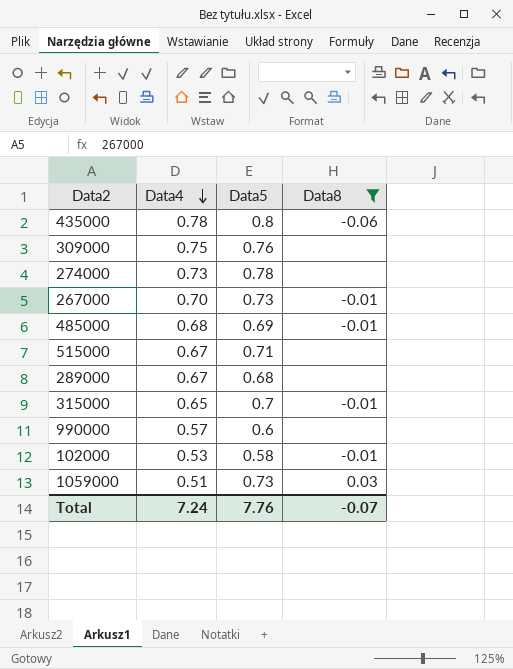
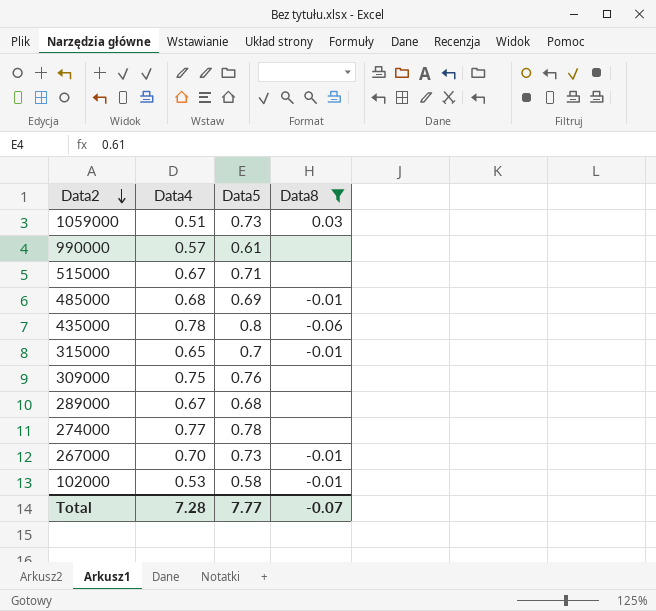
row order: Data4 descending -> Data2 descending
990000 | Data5: 0.6 -> 0.61
274000 | Data4: 0.73 -> 0.77
Total | Data4: 7.24 -> 7.28
Total | Data5: 7.76 -> 7.77

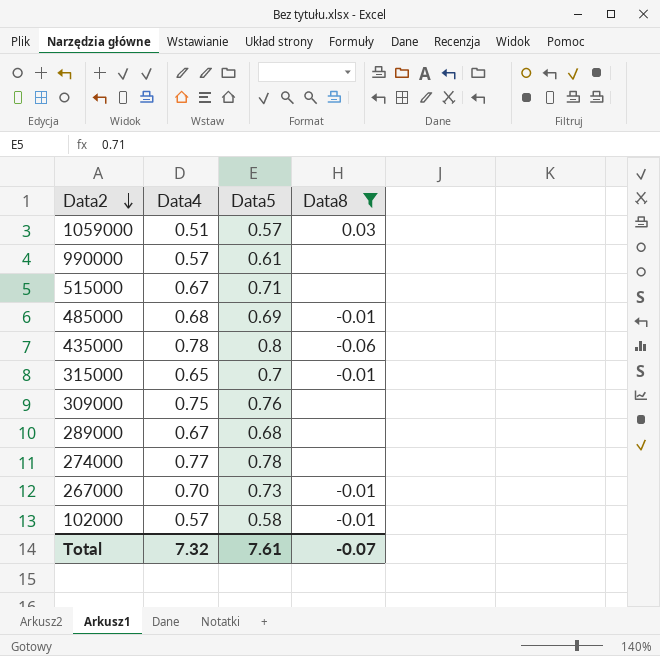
1059000 | Data5: 0.73 -> 0.57
102000 | Data4: 0.53 -> 0.57
Total | Data4: 7.28 -> 7.32
Total | Data5: 7.77 -> 7.61

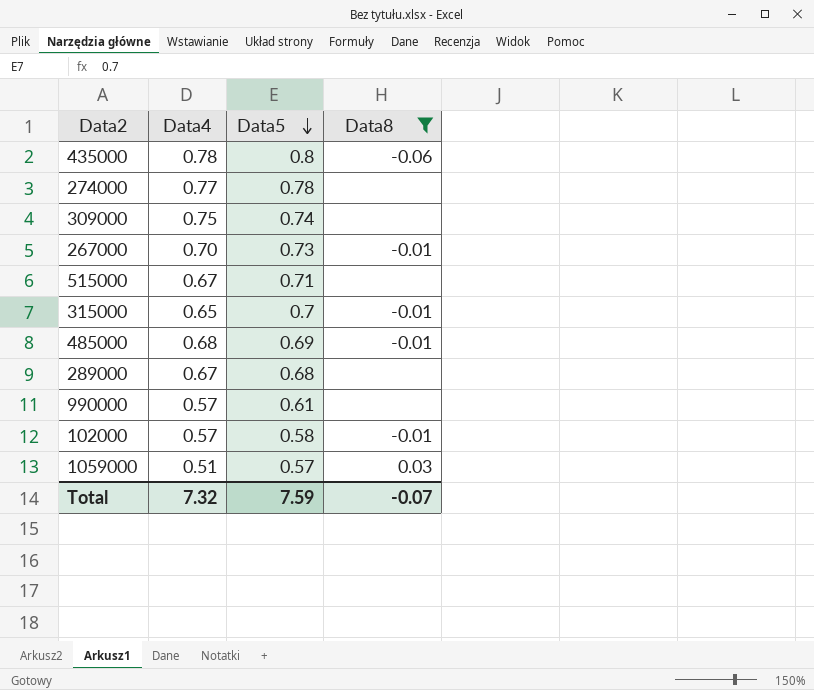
row order: Data2 descending -> Data5 descending
309000 | Data5: 0.76 -> 0.74
Total | Data5: 7.61 -> 7.59

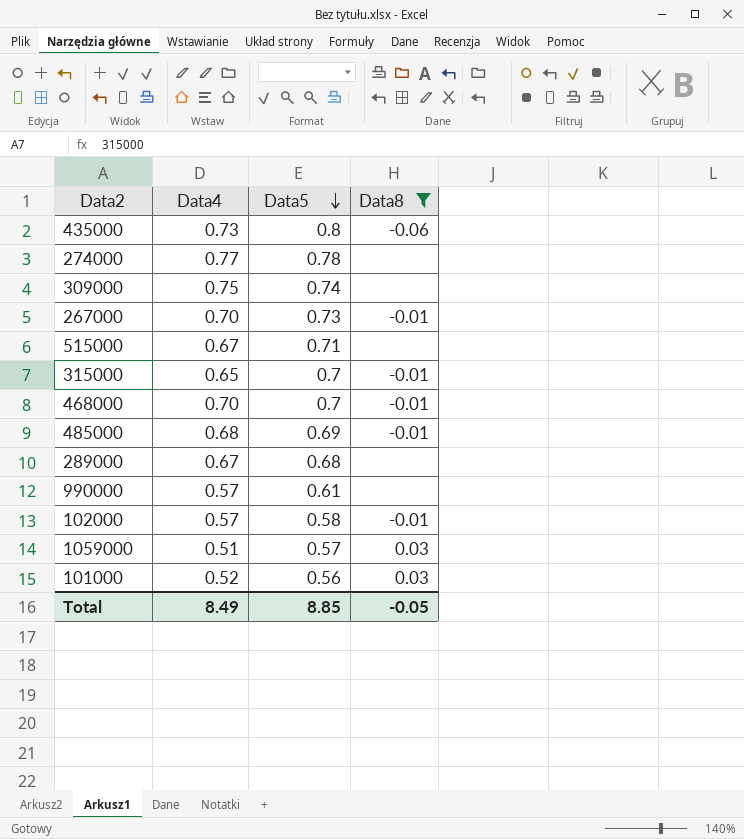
435000 | Data4: 0.78 -> 0.73
row 468000: none -> 0.70 | 0.7 | -0.01
row 101000: none -> 0.52 | 0.56 | 0.03
Total | Data4: 7.32 -> 8.49
Total | Data5: 7.59 -> 8.85
Total | Data8: -0.07 -> -0.05

